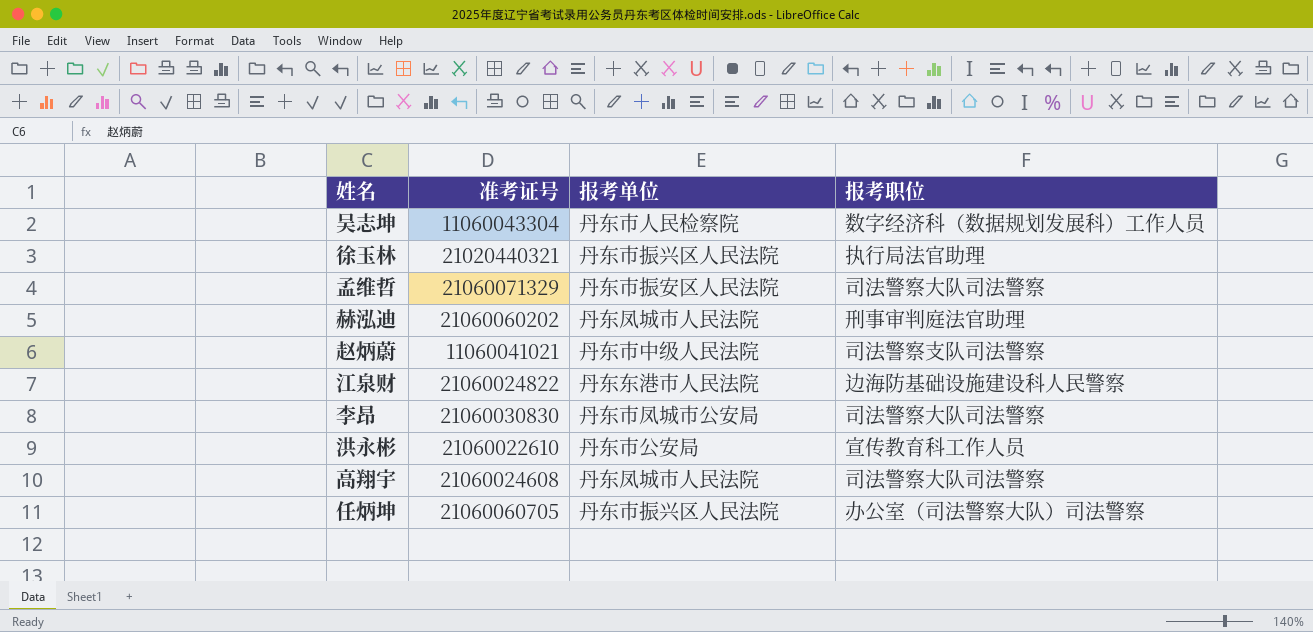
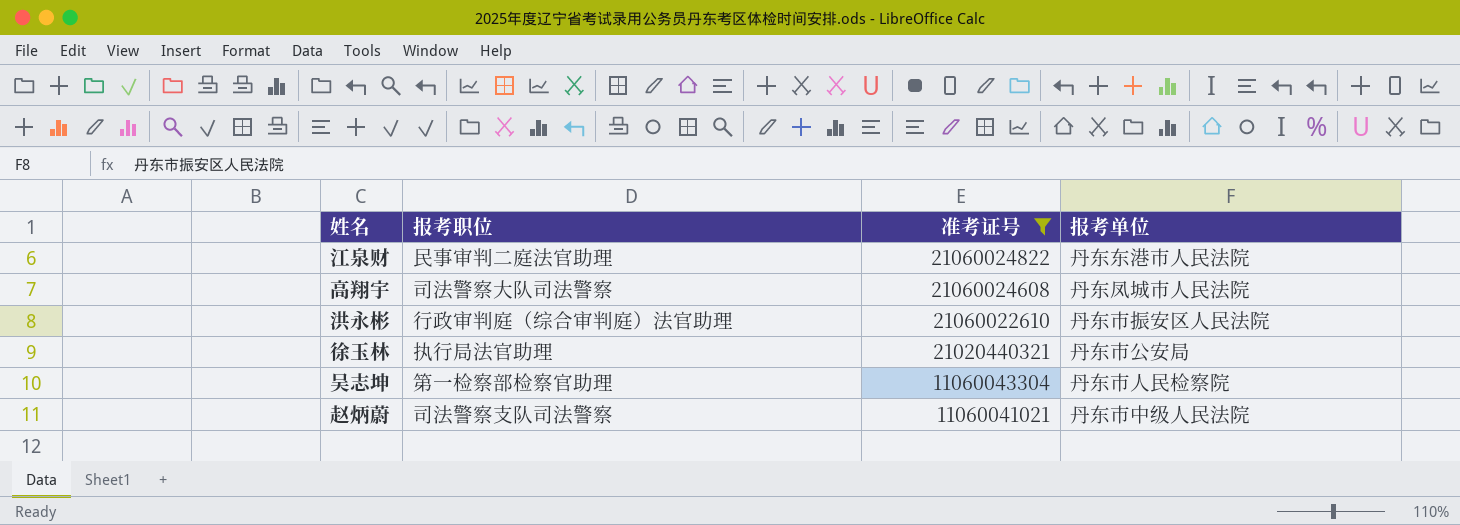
filter: none -> 准考证号 <= 21060024822
row order: none -> 准考证号 descending
column 报考职位 | position: 4 -> 2
江泉财 | 报考职位: 边海防基础设施建设科人民警察 -> 民事审判二庭法官助理
洪永彬 | 报考职位: 宣传教育科工作人员 -> 行政审判庭（综合审判庭）法官助理
洪永彬 | 报考单位: 丹东市公安局 -> 丹东市振安区人民法院
徐玉林 | 报考单位: 丹东市振兴区人民法院 -> 丹东市公安局
吴志坤 | 报考职位: 数字经济科（数据规划发展科）工作人员 -> 第一检察部检察官助理

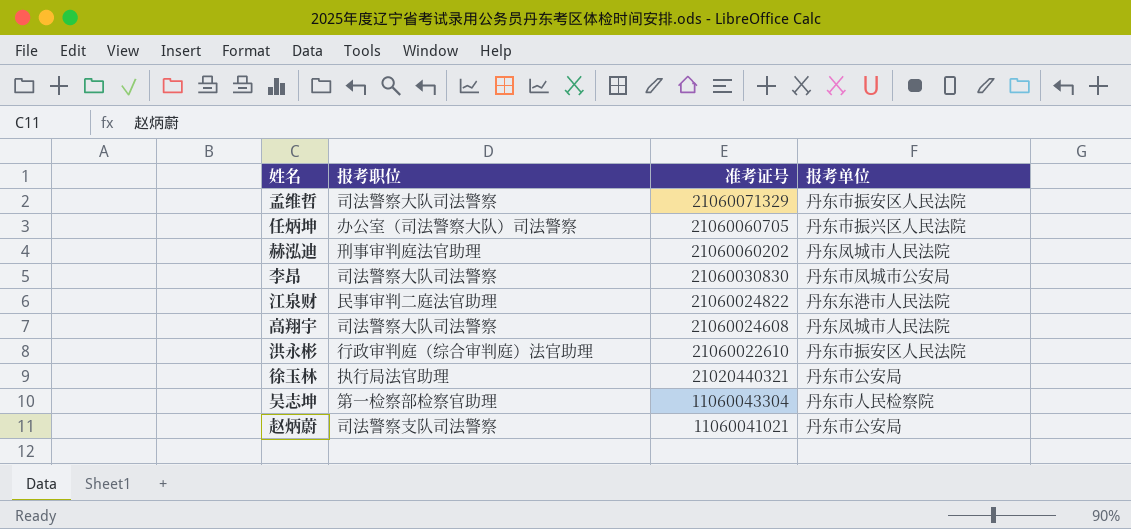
filter: 准考证号 <= 21060024822 -> none
赵炳蔚 | 报考单位: 丹东市中级人民法院 -> 丹东市公安局

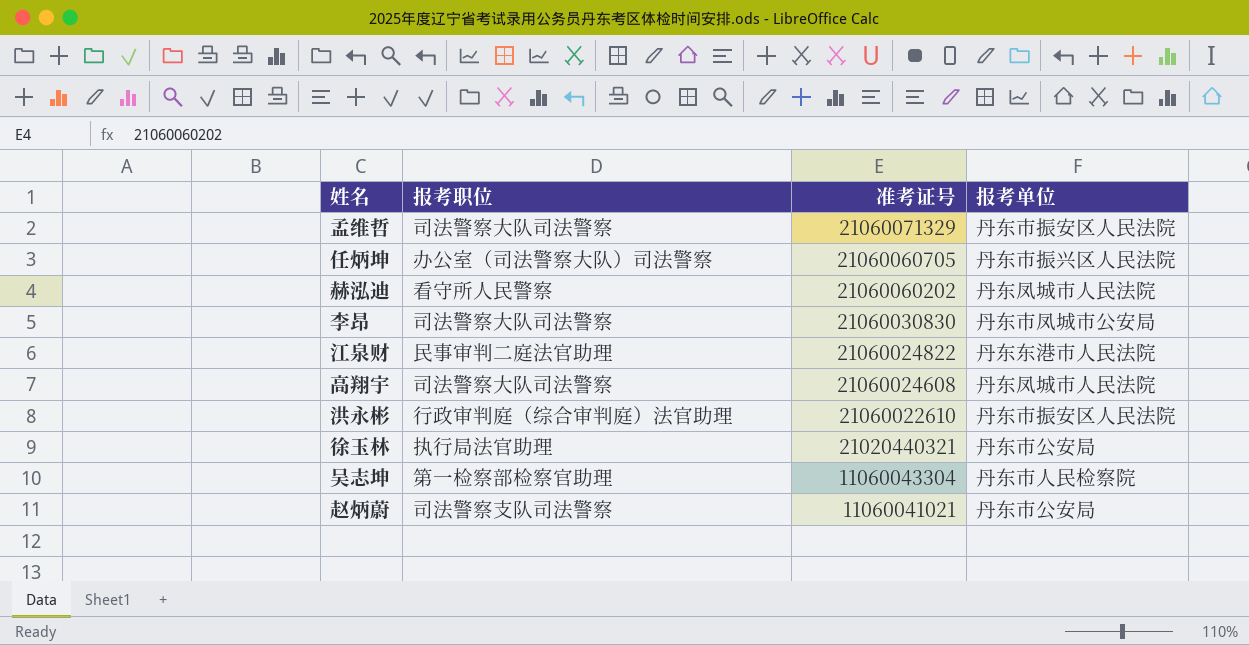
赫泓迪 | 报考职位: 刑事审判庭法官助理 -> 看守所人民警察

